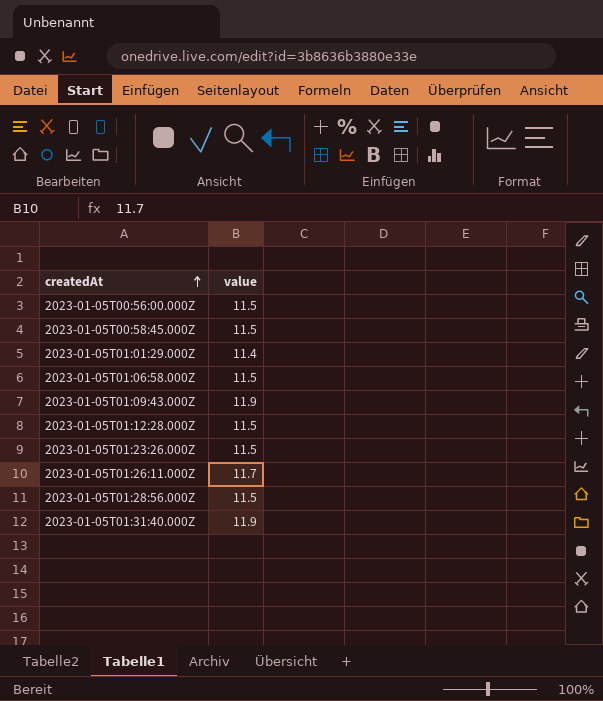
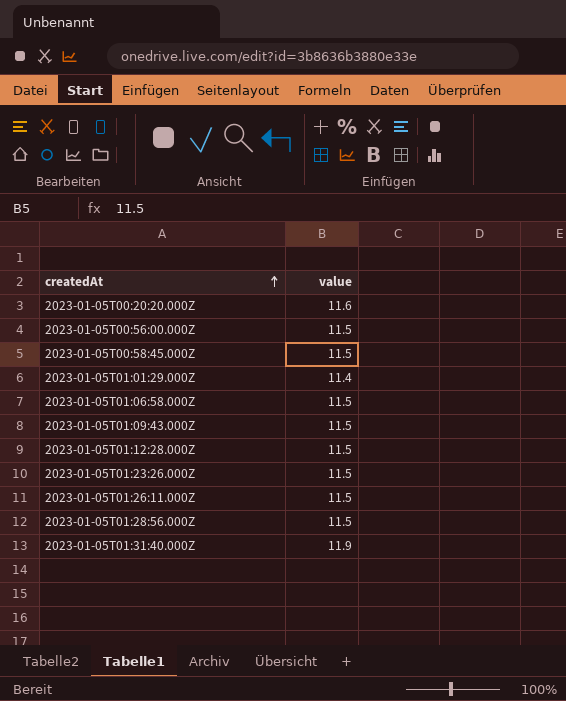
row 2023-01-05T00:20:20.000Z: none -> 11.6
2023-01-05T01:09:43.000Z | value: 11.9 -> 11.5
2023-01-05T01:26:11.000Z | value: 11.7 -> 11.5

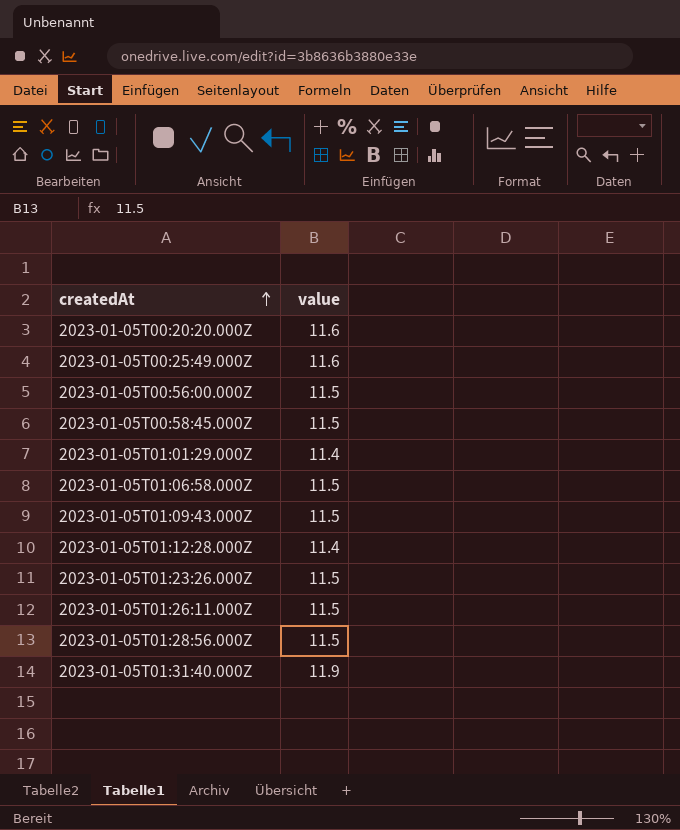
row 2023-01-05T00:25:49.000Z: none -> 11.6
2023-01-05T01:12:28.000Z | value: 11.5 -> 11.4

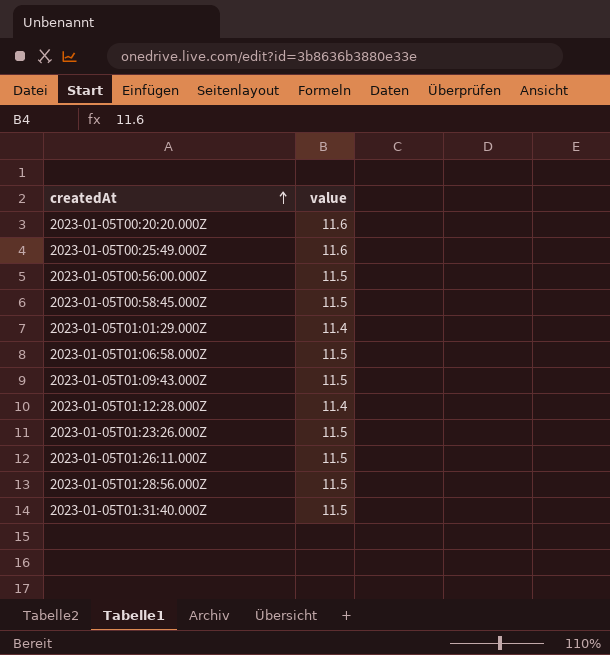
2023-01-05T01:31:40.000Z | value: 11.9 -> 11.5

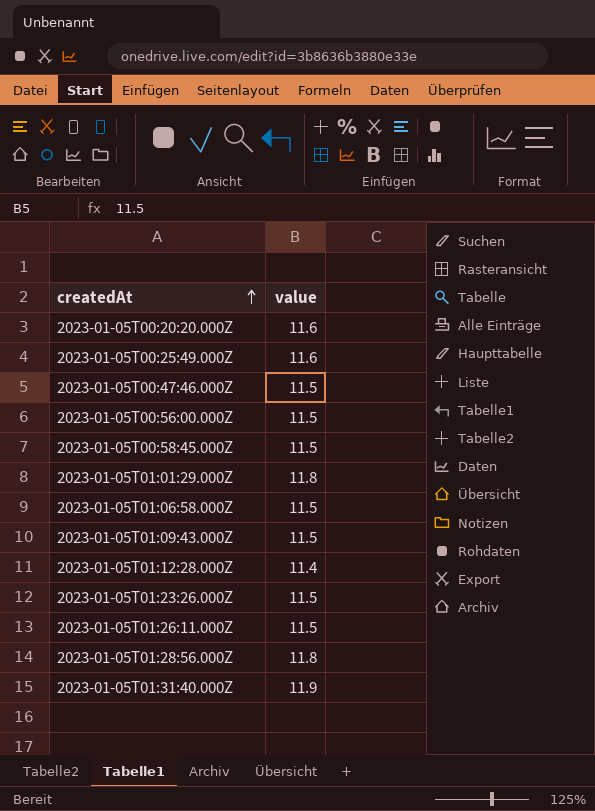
row 2023-01-05T00:47:46.000Z: none -> 11.5
2023-01-05T01:01:29.000Z | value: 11.4 -> 11.8
2023-01-05T01:28:56.000Z | value: 11.5 -> 11.8
2023-01-05T01:31:40.000Z | value: 11.5 -> 11.9

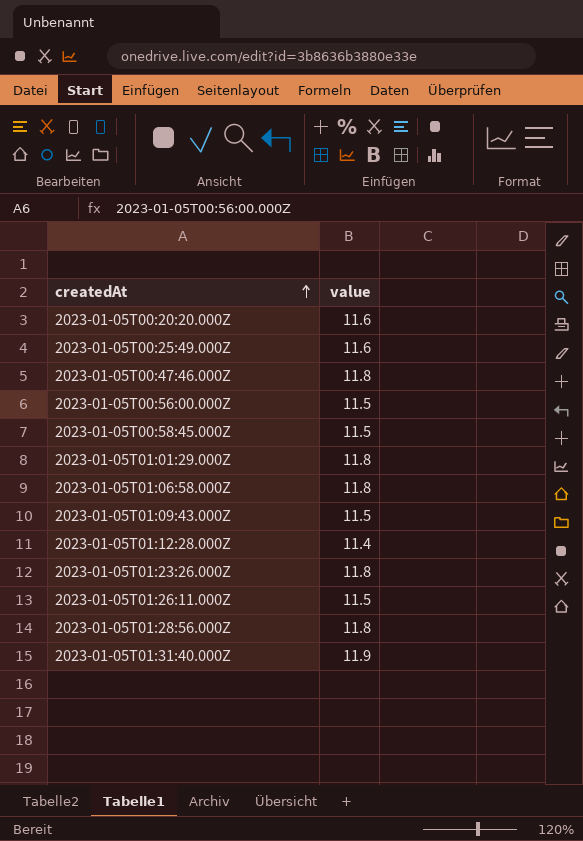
2023-01-05T00:47:46.000Z | value: 11.5 -> 11.8
2023-01-05T01:06:58.000Z | value: 11.5 -> 11.8
2023-01-05T01:23:26.000Z | value: 11.5 -> 11.8

